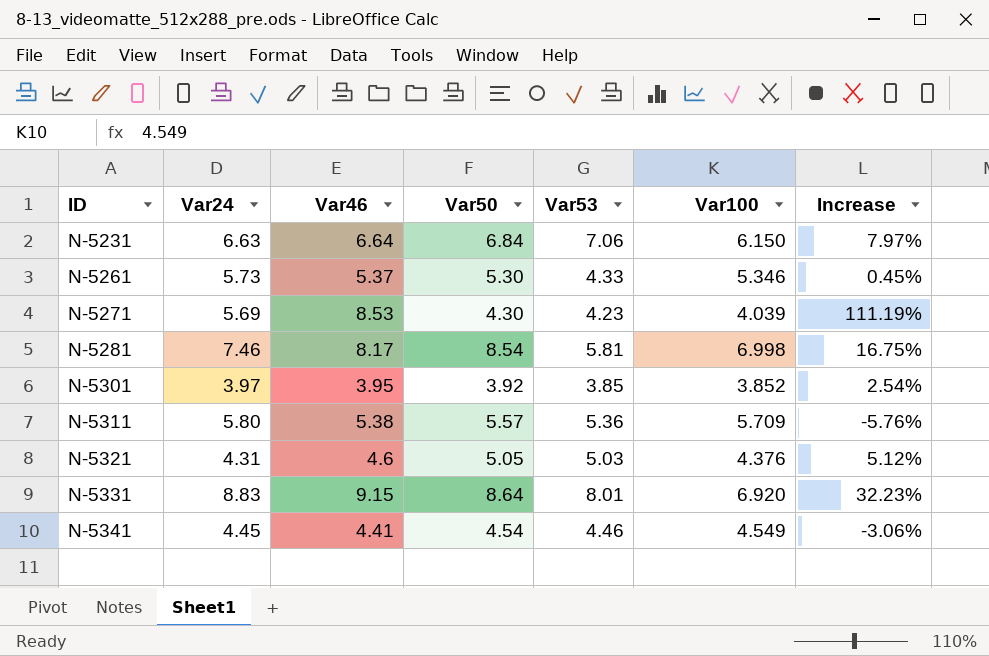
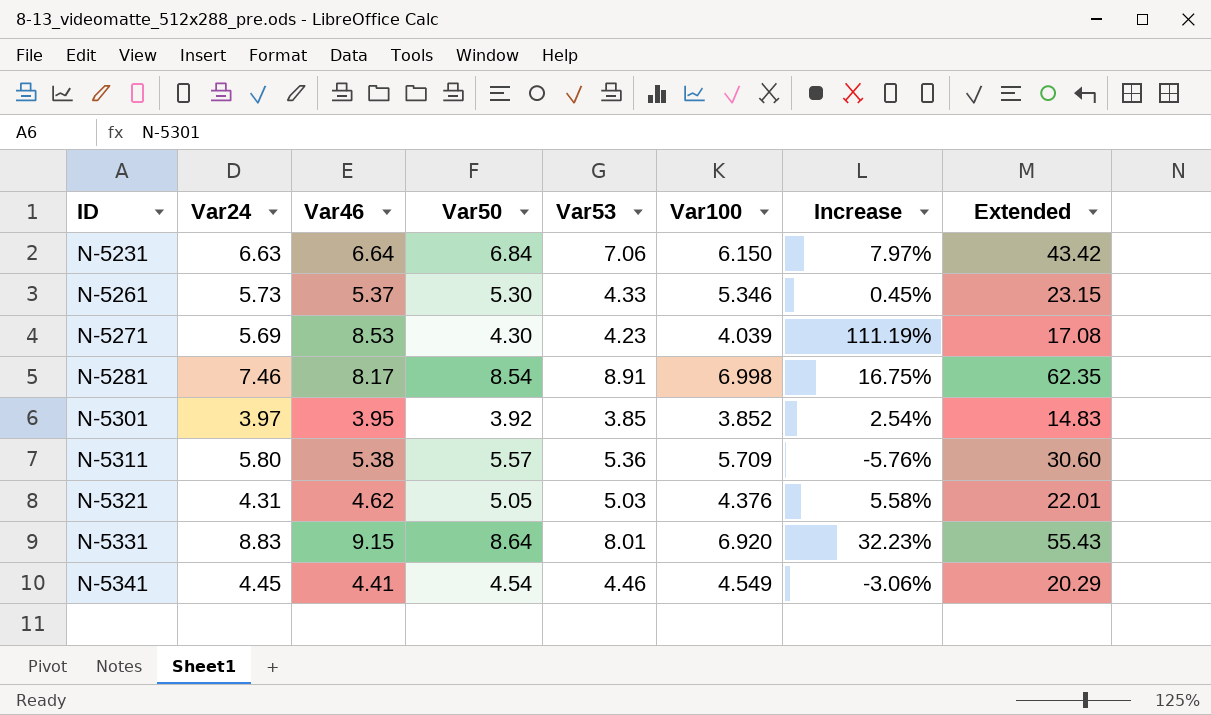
column Extended | formula: none -> [Var53] * [Var100]
N-5281 | Var53: 5.81 -> 8.91
N-5321 | Var46: 4.6 -> 4.62
N-5321 | Increase: 5.12% -> 5.58%

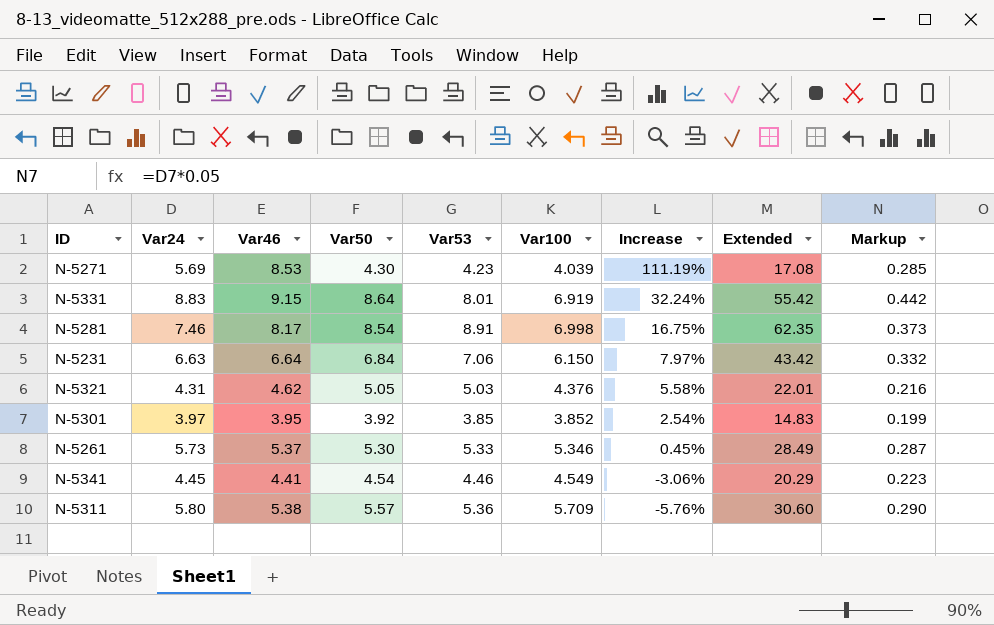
row order: ID ascending -> Increase descending
column Markup | formula: none -> [Var24] * 0.05
N-5331 | Var100: 6.920 -> 6.919
N-5331 | Increase: 32.23% -> 32.24%
N-5331 | Extended: 55.43 -> 55.42
N-5261 | Var53: 4.33 -> 5.33
N-5261 | Extended: 23.15 -> 28.49

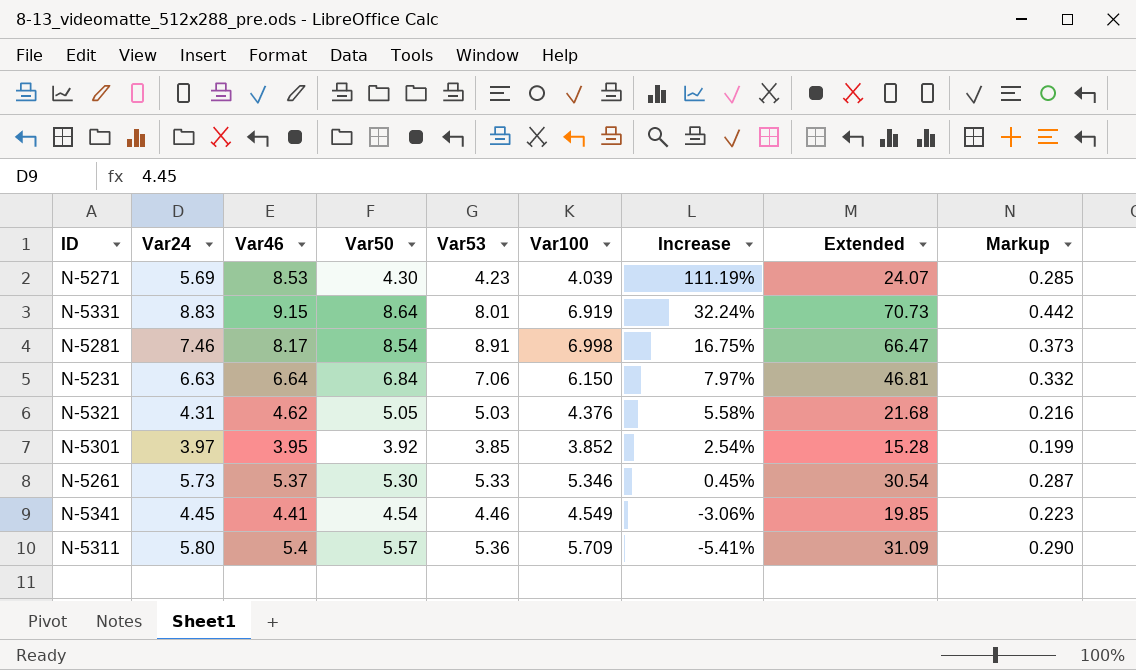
column Extended | formula: [Var53] * [Var100] -> [Var24] * [Var53]
N-5311 | Var46: 5.38 -> 5.4
N-5311 | Increase: -5.76% -> -5.41%

